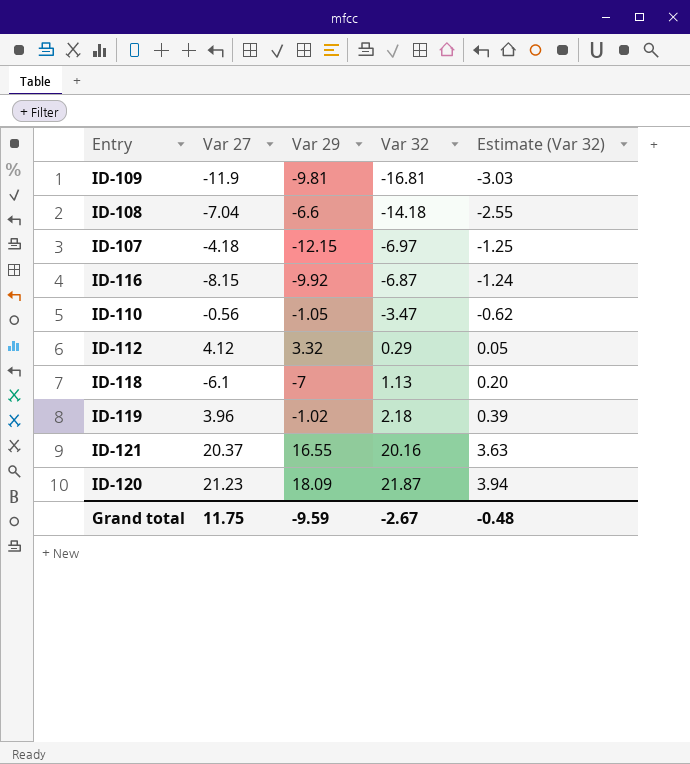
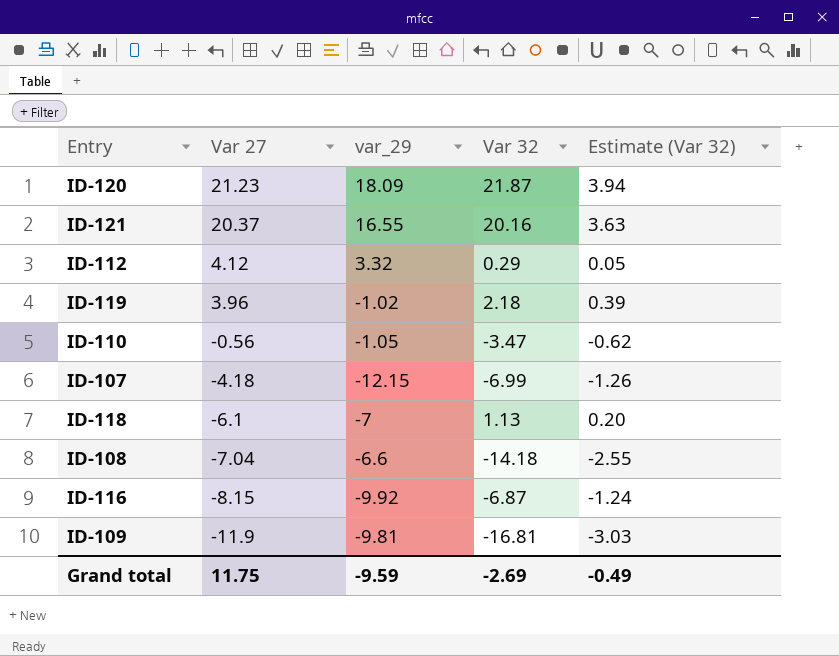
row order: Var 32 ascending -> Var 27 descending
column name: Var 29 -> var_29
ID-107 | Var 32: -6.97 -> -6.99
ID-107 | Estimate (Var 32): -1.25 -> -1.26
Grand total | Var 32: -2.67 -> -2.69
Grand total | Estimate (Var 32): -0.48 -> -0.49

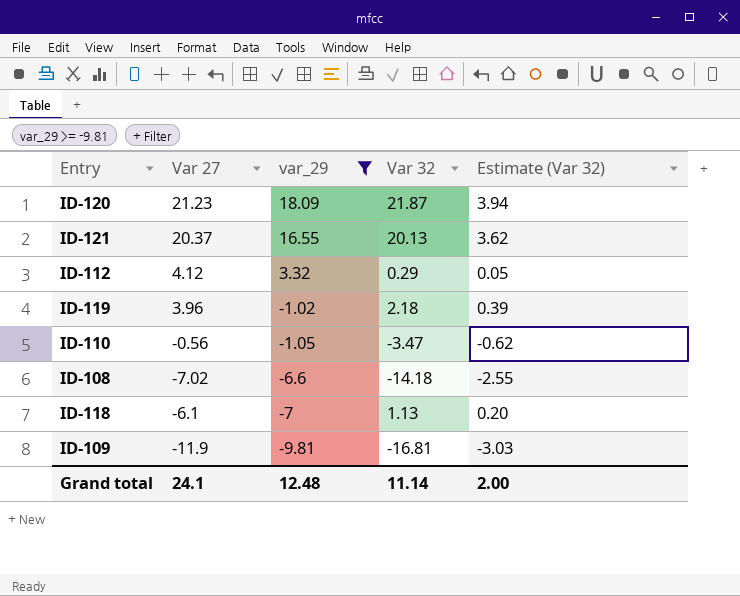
filter: none -> var_29 >= -9.81
row order: Var 27 descending -> var_29 descending
ID-121 | Var 32: 20.16 -> 20.13
ID-121 | Estimate (Var 32): 3.63 -> 3.62
ID-108 | Var 27: -7.04 -> -7.02
Grand total | Var 27: 11.75 -> 24.1
Grand total | var_29: -9.59 -> 12.48
Grand total | Var 32: -2.69 -> 11.14
Grand total | Estimate (Var 32): -0.49 -> 2.00

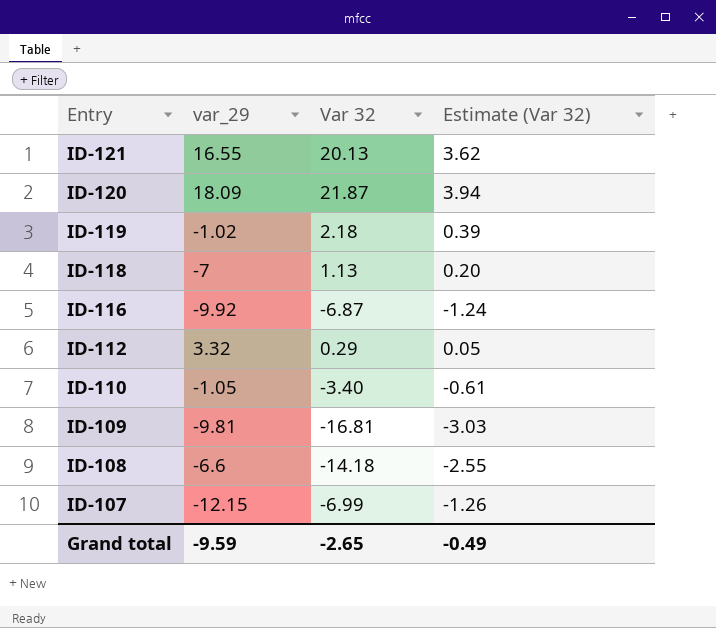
filter: var_29 >= -9.81 -> none
row order: var_29 descending -> Entry descending
column Var 27 | position: 2 -> none
ID-110 | Var 32: -3.47 -> -3.40
ID-110 | Estimate (Var 32): -0.62 -> -0.61
Grand total | var_29: 12.48 -> -9.59
Grand total | Var 32: 11.14 -> -2.65
Grand total | Estimate (Var 32): 2.00 -> -0.49

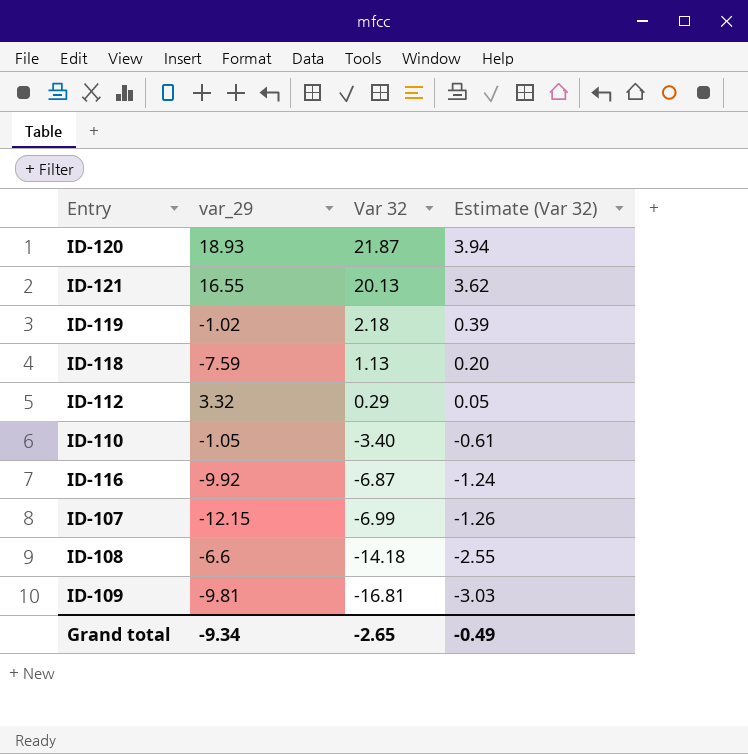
row order: Entry descending -> Var 32 descending
ID-120 | var_29: 18.09 -> 18.93
ID-118 | var_29: -7 -> -7.59
Grand total | var_29: -9.59 -> -9.34

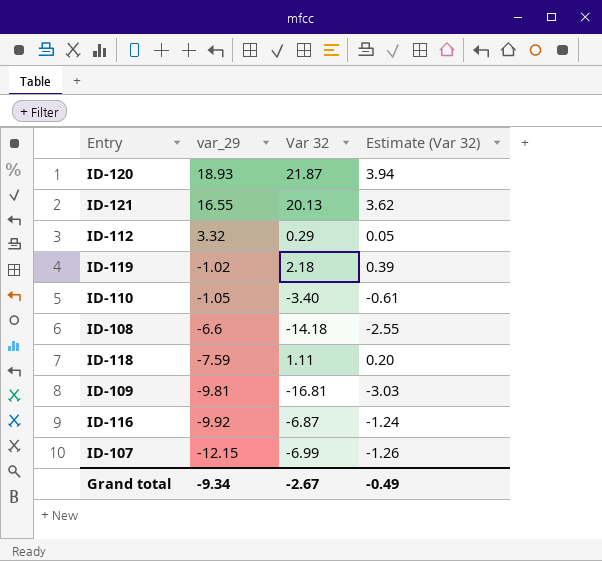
row order: Var 32 descending -> var_29 descending
ID-118 | Var 32: 1.13 -> 1.11
Grand total | Var 32: -2.65 -> -2.67

